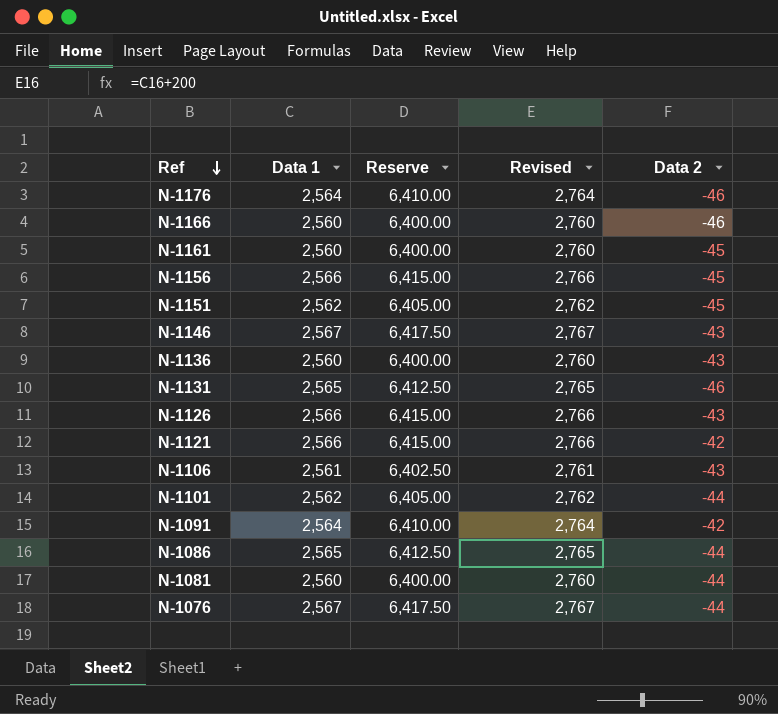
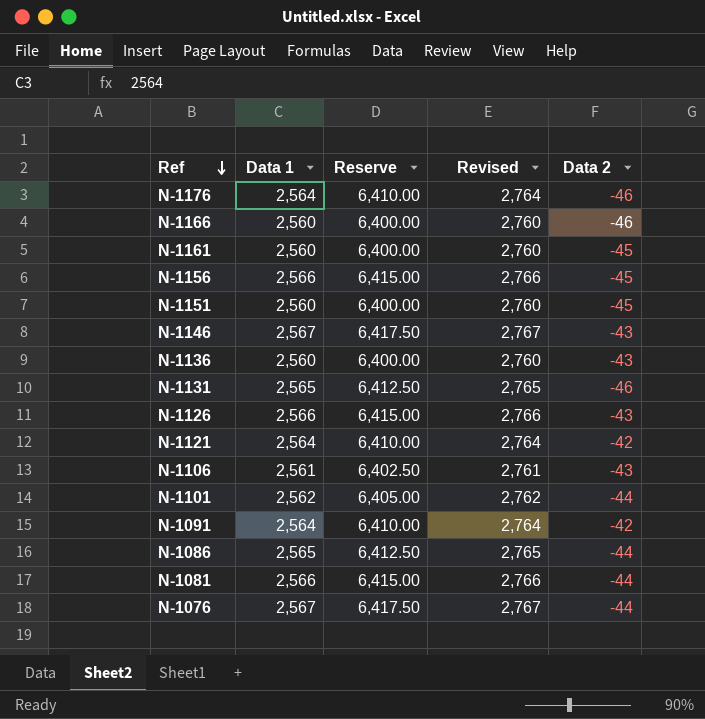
N-1151 | Data 1: 2,562 -> 2,560
N-1151 | Reserve: 6,405.00 -> 6,400.00
N-1151 | Revised: 2,762 -> 2,760
N-1121 | Data 1: 2,566 -> 2,564
N-1121 | Reserve: 6,415.00 -> 6,410.00
N-1121 | Revised: 2,766 -> 2,764
N-1081 | Data 1: 2,560 -> 2,566
N-1081 | Reserve: 6,400.00 -> 6,415.00
N-1081 | Revised: 2,760 -> 2,766

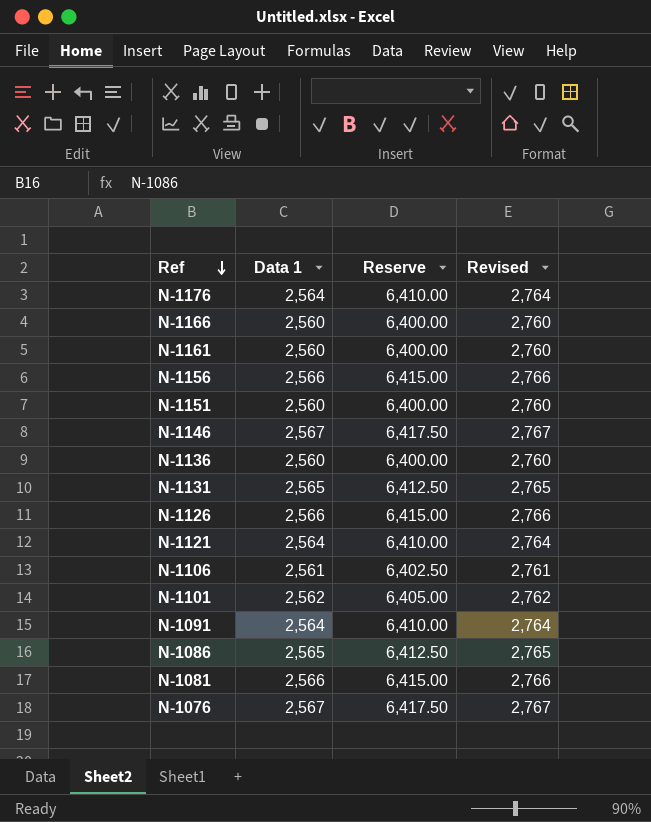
column Data 2 | position: 5 -> none

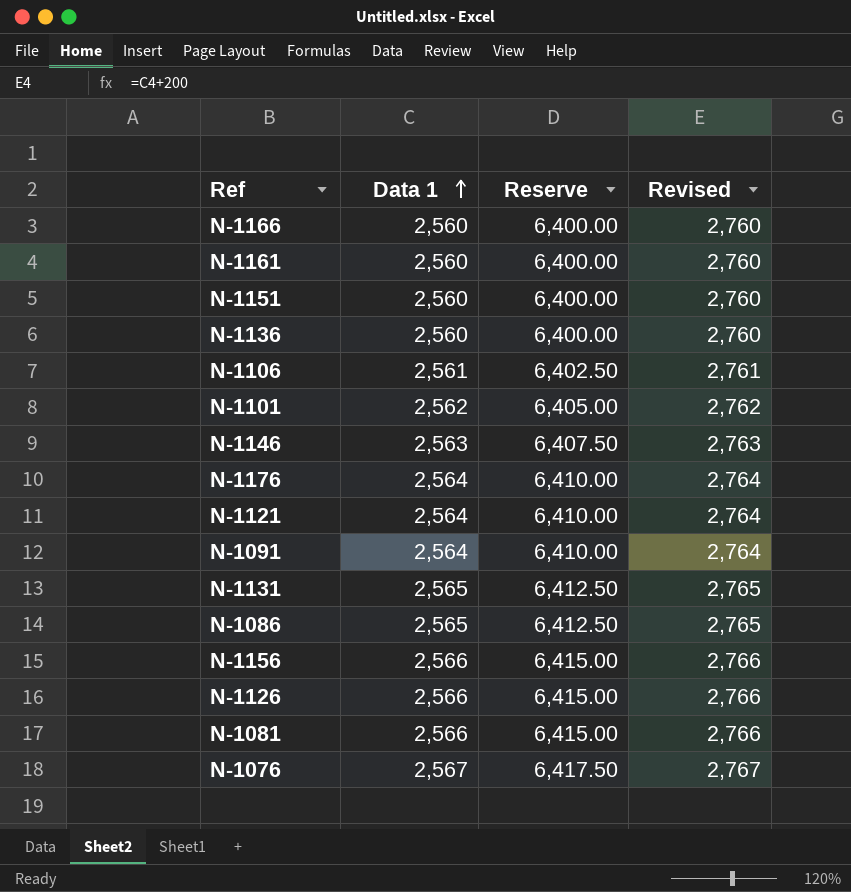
row order: Ref descending -> Data 1 ascending
N-1146 | Data 1: 2,567 -> 2,563
N-1146 | Reserve: 6,417.50 -> 6,407.50
N-1146 | Revised: 2,767 -> 2,763

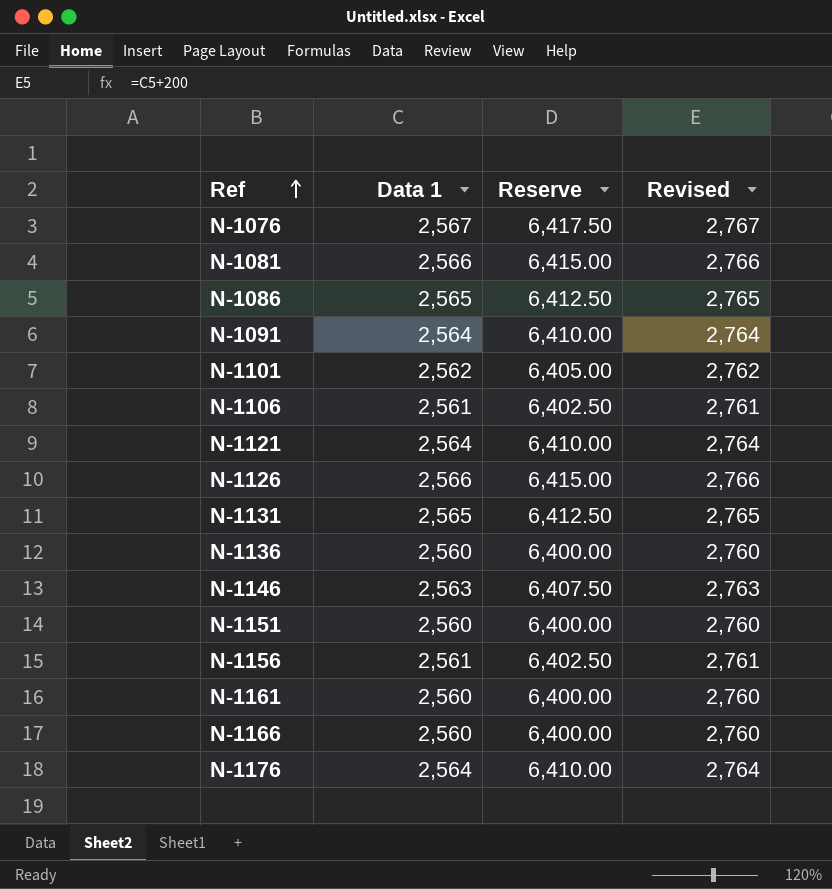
row order: Data 1 ascending -> Ref ascending
N-1156 | Data 1: 2,566 -> 2,561
N-1156 | Reserve: 6,415.00 -> 6,402.50
N-1156 | Revised: 2,766 -> 2,761

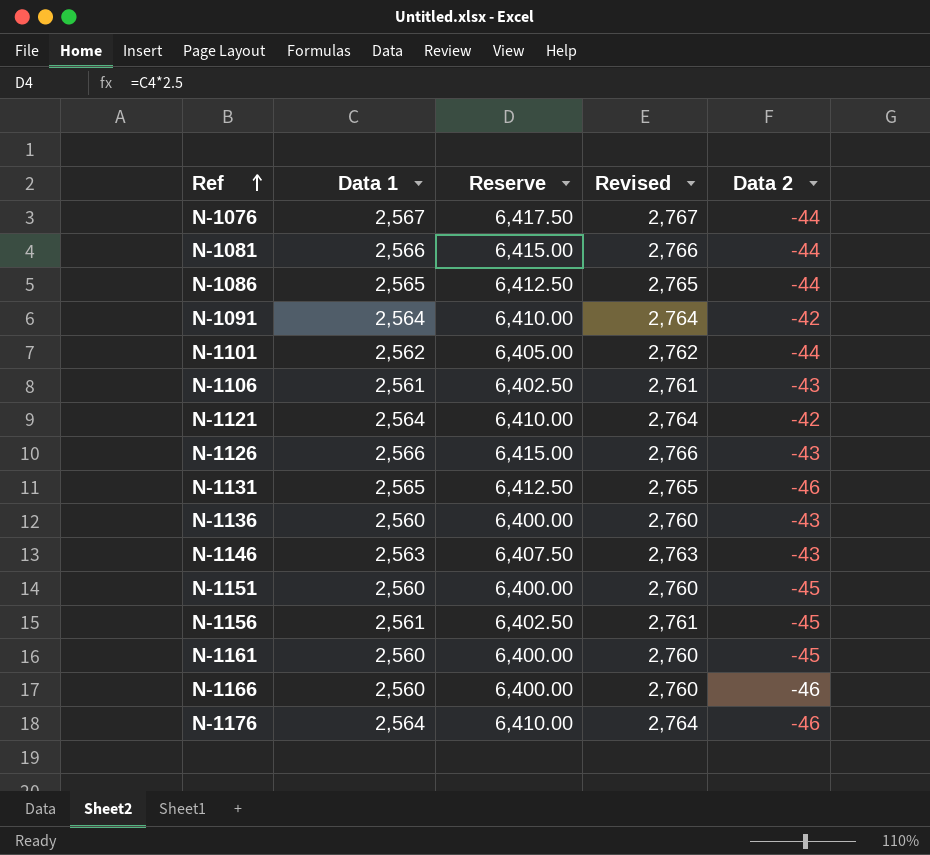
column Data 2 | position: none -> 5

